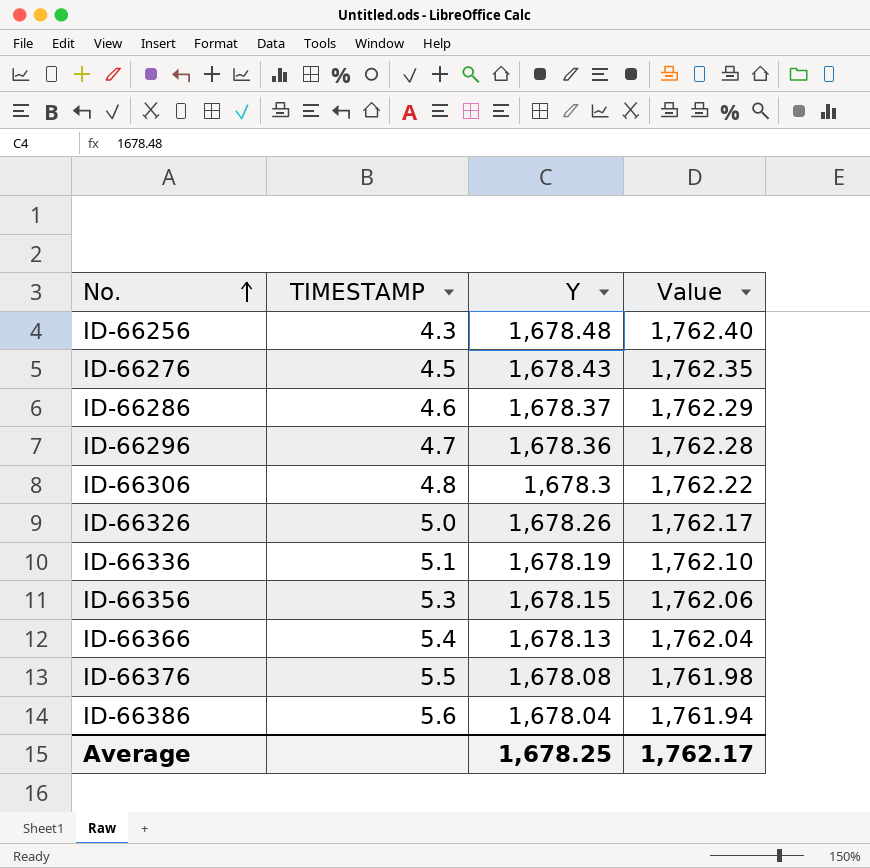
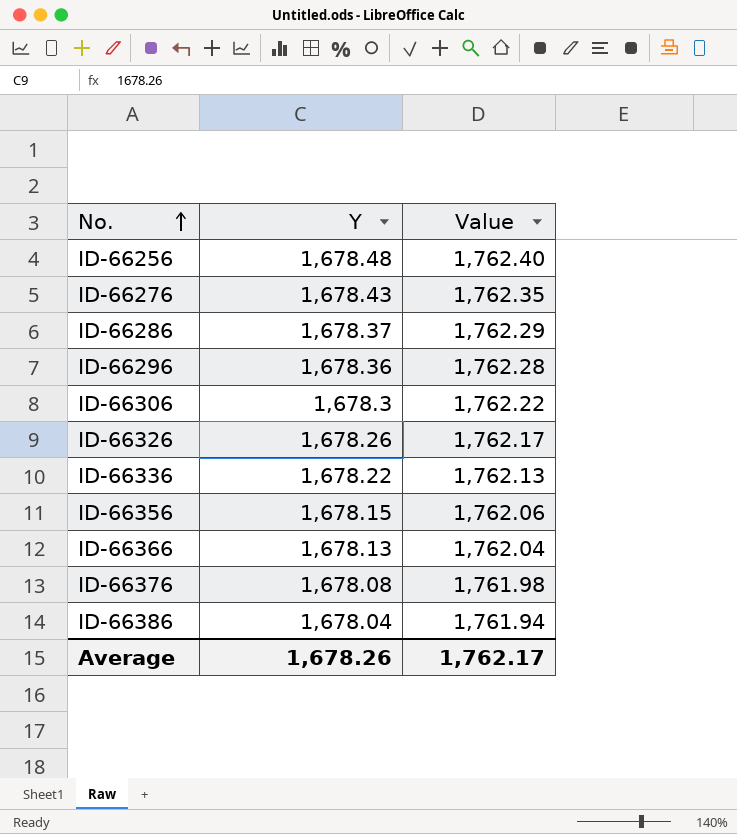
column TIMESTAMP | position: 2 -> none
ID-66336 | Y: 1,678.19 -> 1,678.22
ID-66336 | Value: 1,762.10 -> 1,762.13
Average | Y: 1,678.25 -> 1,678.26

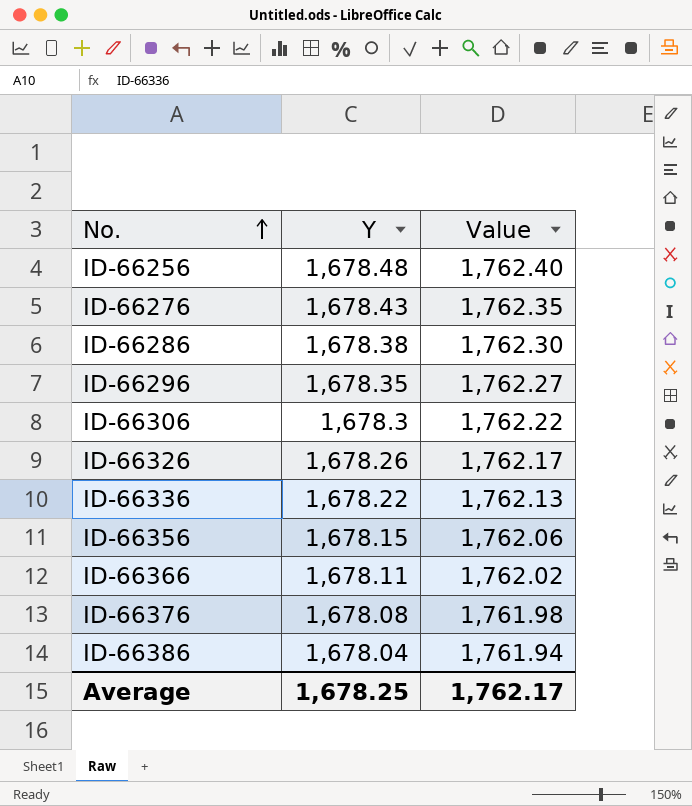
ID-66286 | Y: 1,678.37 -> 1,678.38
ID-66286 | Value: 1,762.29 -> 1,762.30
ID-66296 | Y: 1,678.36 -> 1,678.35
ID-66296 | Value: 1,762.28 -> 1,762.27
ID-66366 | Y: 1,678.13 -> 1,678.11
ID-66366 | Value: 1,762.04 -> 1,762.02
Average | Y: 1,678.26 -> 1,678.25

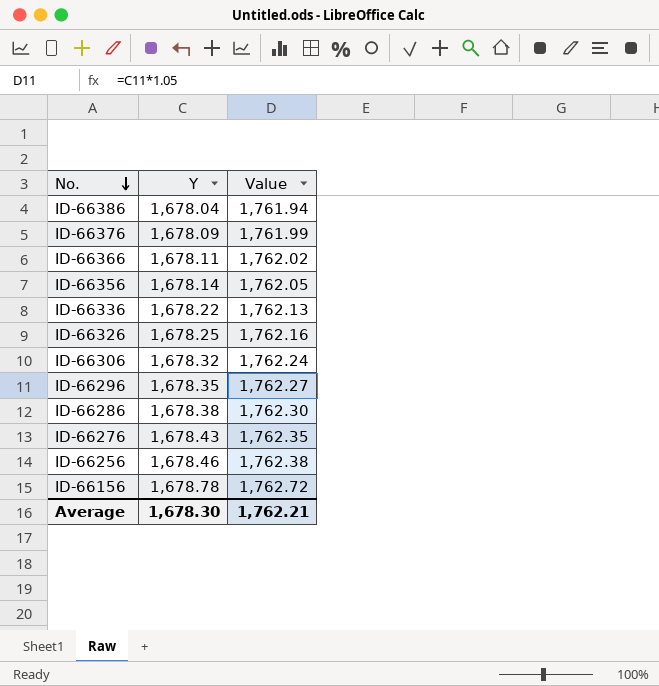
row order: No. ascending -> No. descending
ID-66376 | Y: 1,678.08 -> 1,678.09
ID-66376 | Value: 1,761.98 -> 1,761.99
ID-66356 | Y: 1,678.15 -> 1,678.14
ID-66356 | Value: 1,762.06 -> 1,762.05
ID-66326 | Y: 1,678.26 -> 1,678.25
ID-66326 | Value: 1,762.17 -> 1,762.16
ID-66306 | Y: 1,678.3 -> 1,678.32
ID-66306 | Value: 1,762.22 -> 1,762.24
ID-66256 | Y: 1,678.48 -> 1,678.46
ID-66256 | Value: 1,762.40 -> 1,762.38
row ID-66156: none -> 1,678.78 | 1,762.72
Average | Y: 1,678.25 -> 1,678.30
Average | Value: 1,762.17 -> 1,762.21

